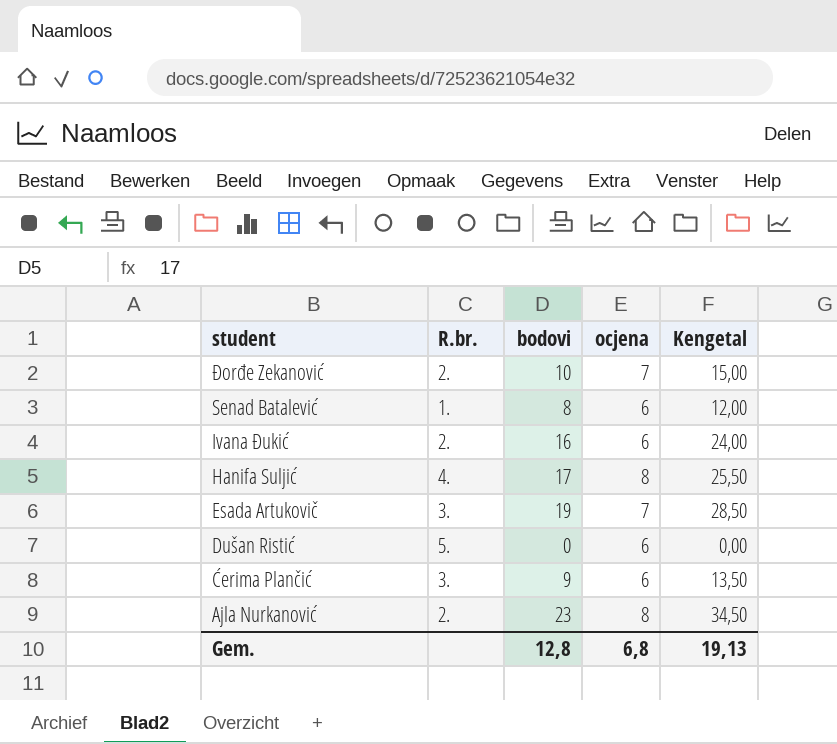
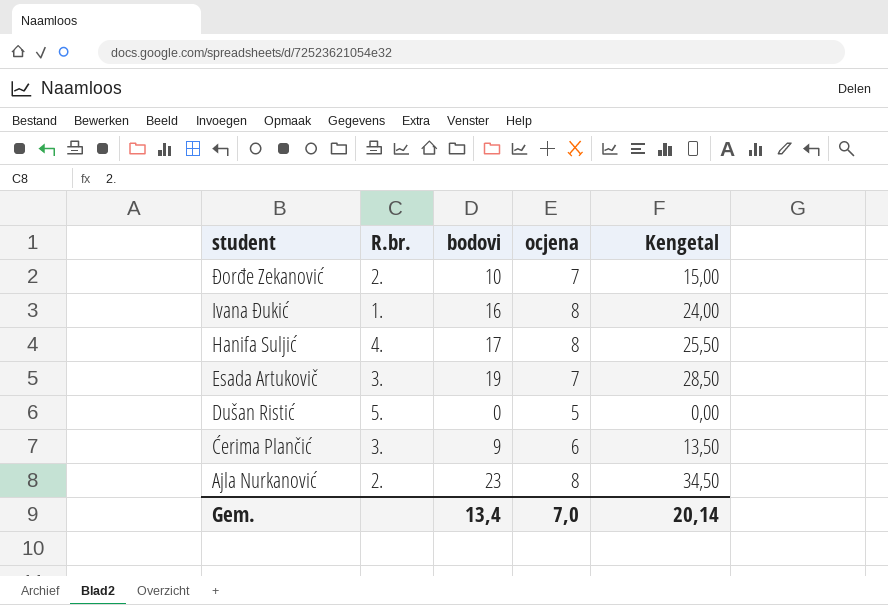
row Senad Batalević: 1. | 8 | 6 | 12,00 -> none
Ivana Đukić | R.br.: 2. -> 1.
Ivana Đukić | ocjena: 6 -> 8
Dušan Ristić | ocjena: 6 -> 5
Gem. | bodovi: 12,8 -> 13,4
Gem. | ocjena: 6,8 -> 7,0
Gem. | Kengetal: 19,13 -> 20,14

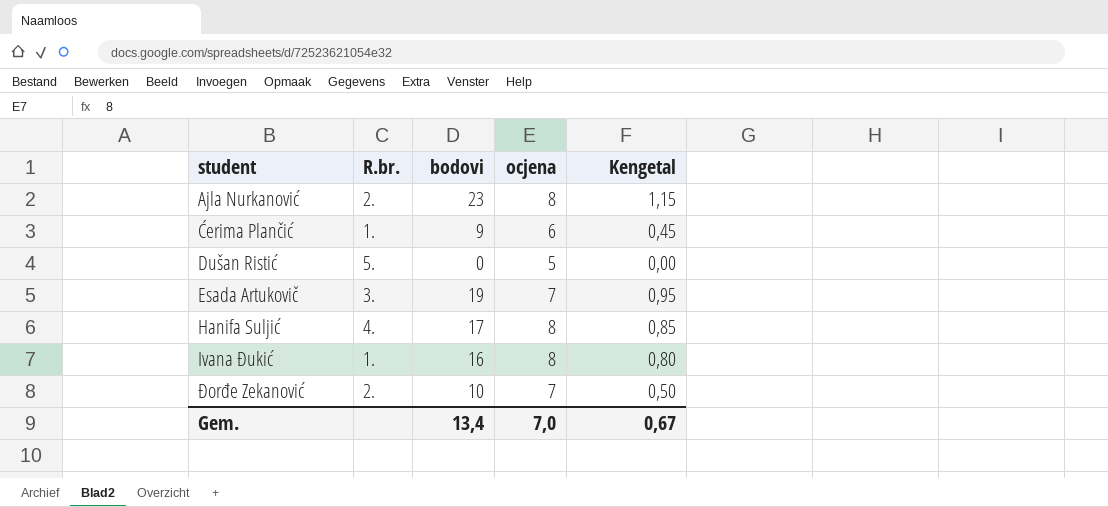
row order: student descending -> student ascending
column Kengetal | formula: [bodovi] * 1,5 -> [bodovi] * 0,05
Ćerima Plančić | R.br.: 3. -> 1.
Gem. | Kengetal: 20,14 -> 0,67

